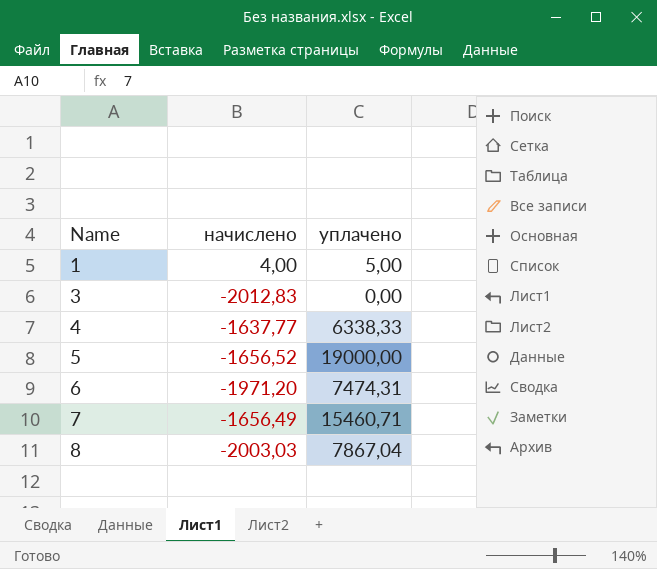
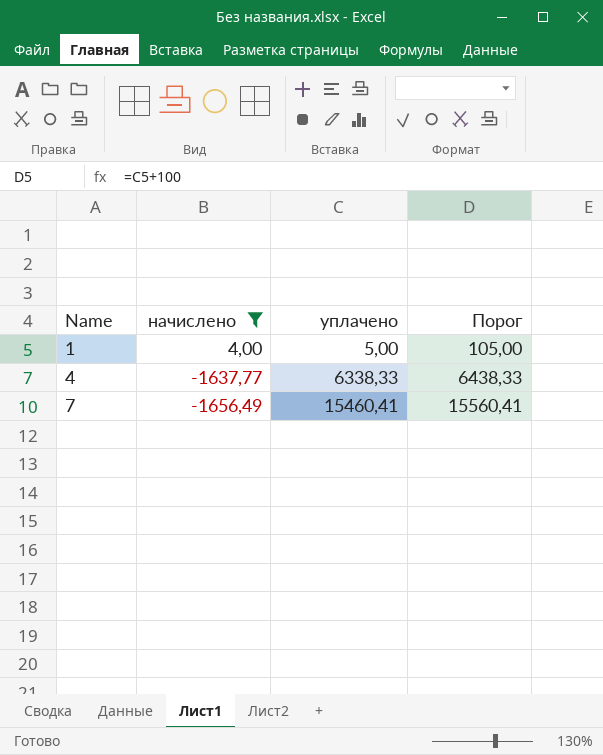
filter: none -> начислено >= -1656,49
column Порог | formula: none -> [уплачено] + 100
7 | уплачено: 15460,71 -> 15460,41

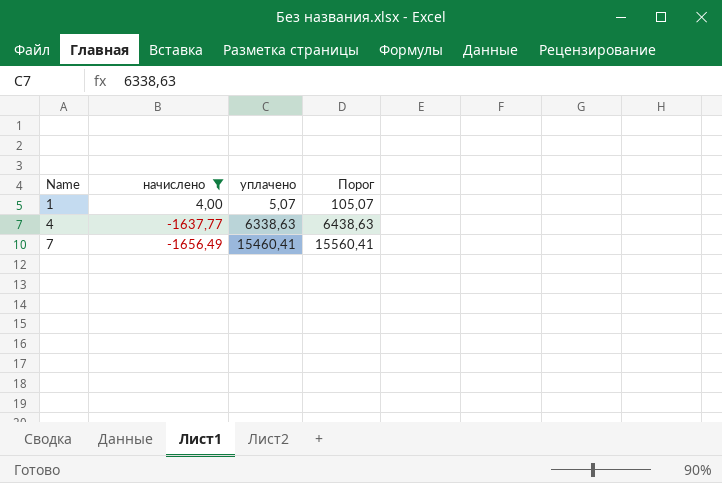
1 | уплачено: 5,00 -> 5,07
1 | Порог: 105,00 -> 105,07
4 | уплачено: 6338,33 -> 6338,63
4 | Порог: 6438,33 -> 6438,63

